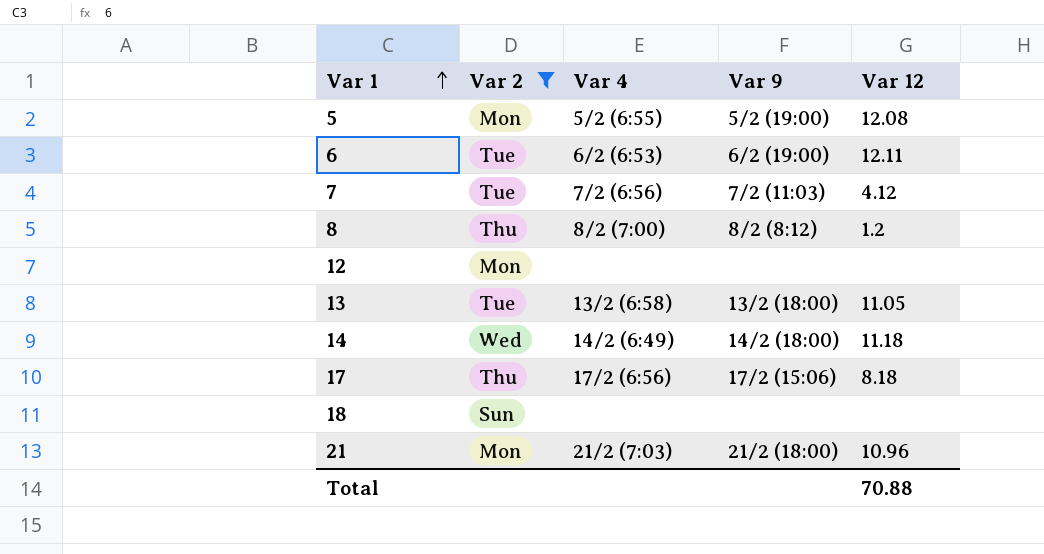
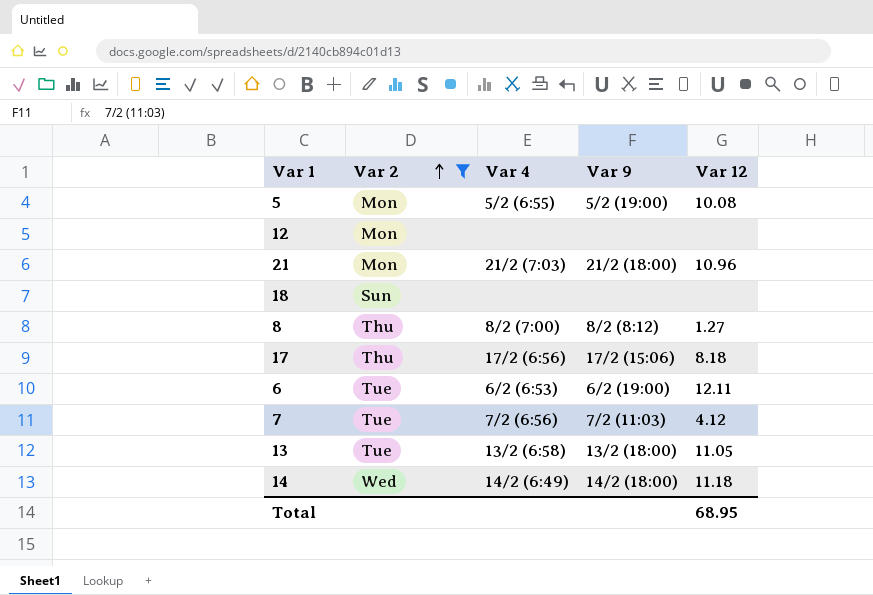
row order: Var 1 ascending -> Var 2 ascending
5 | Var 12: 12.08 -> 10.08
8 | Var 12: 1.2 -> 1.27
Total | Var 12: 70.88 -> 68.95

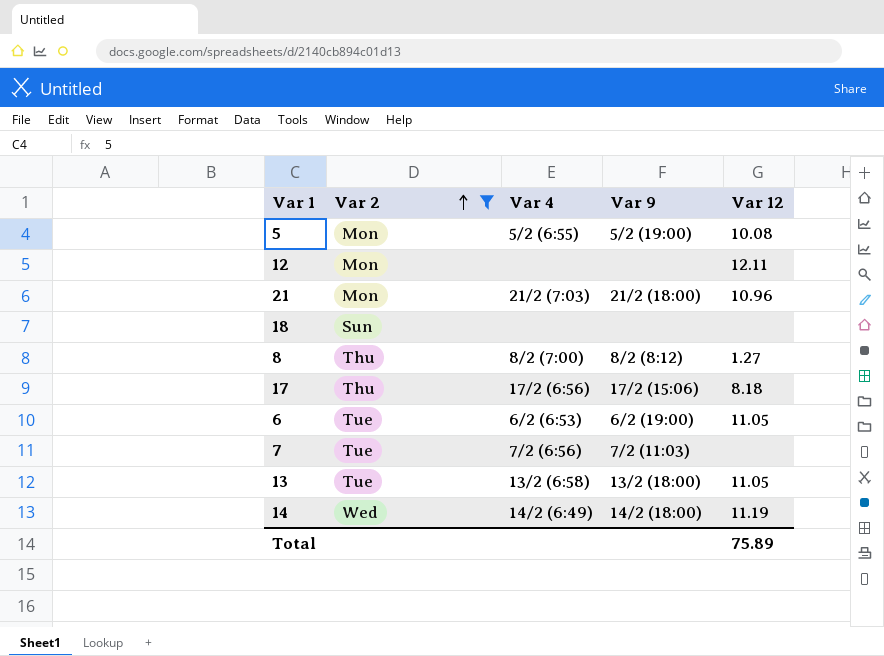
12 | Var 12: none -> 12.11
6 | Var 12: 12.11 -> 11.05
7 | Var 12: 4.12 -> none
14 | Var 12: 11.18 -> 11.19
Total | Var 12: 68.95 -> 75.89

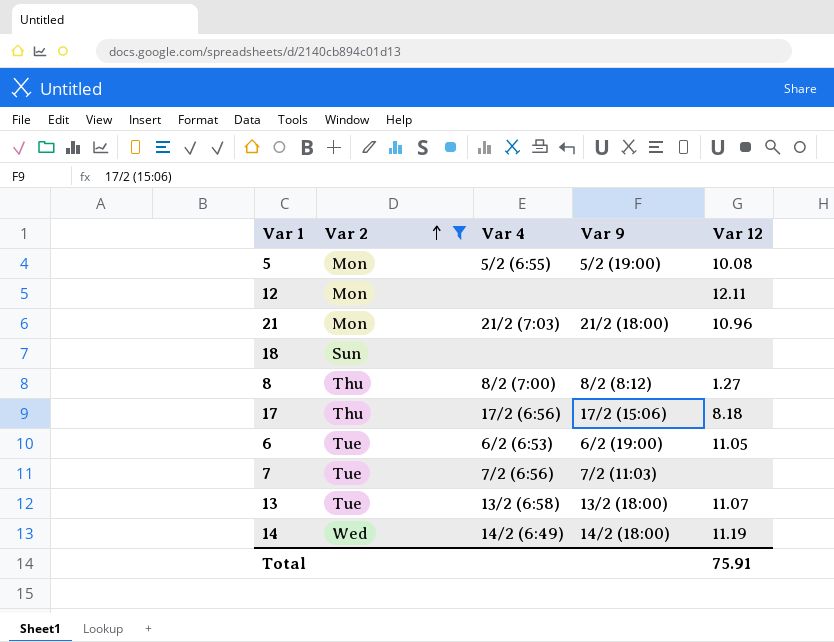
13 | Var 12: 11.05 -> 11.07
Total | Var 12: 75.89 -> 75.91

